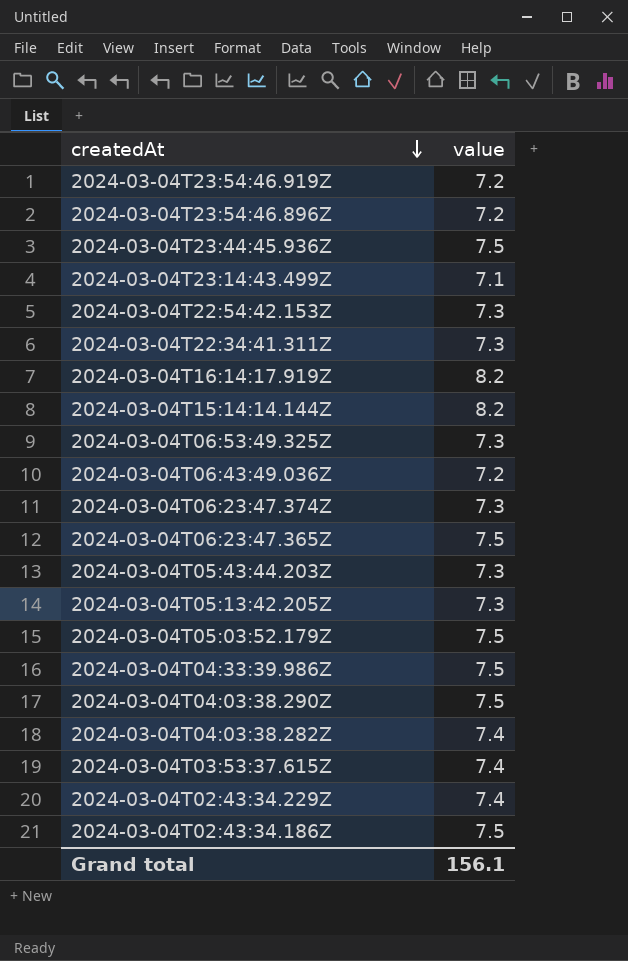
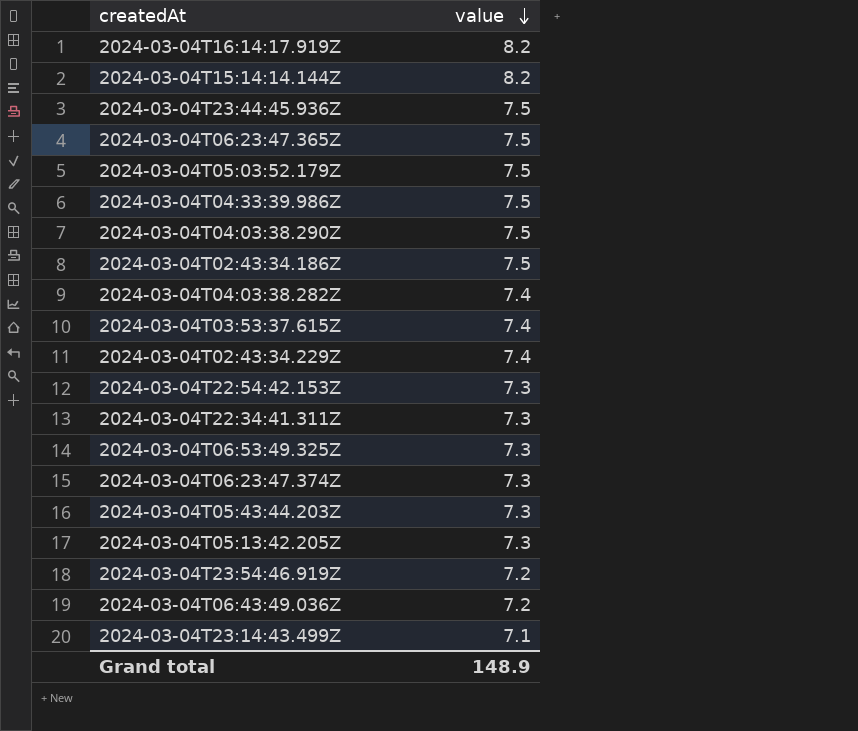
row order: createdAt descending -> value descending
row 2024-03-04T23:54:46.896Z: 7.2 -> none
Grand total | value: 156.1 -> 148.9

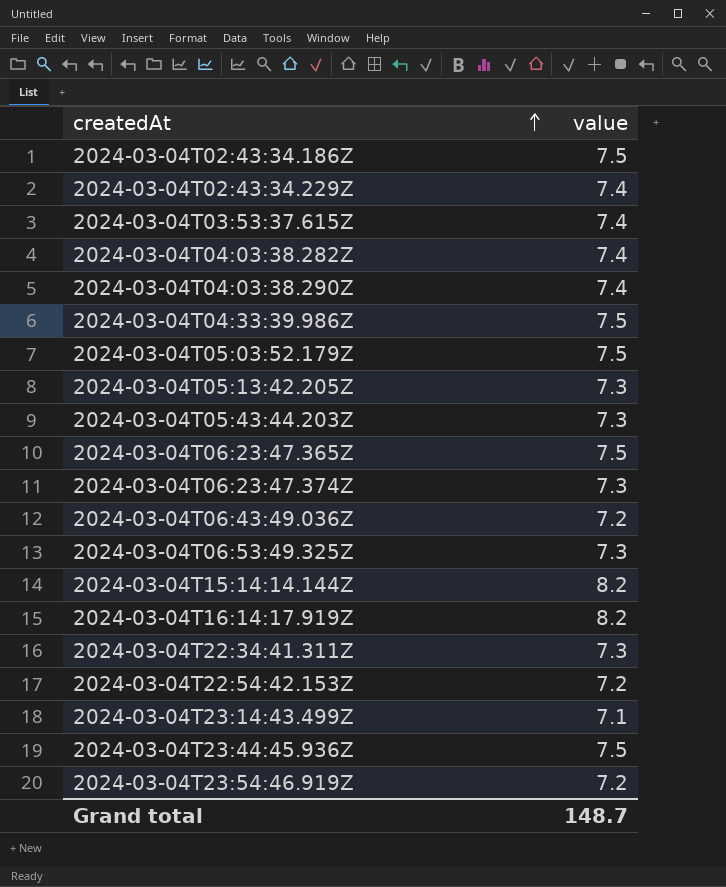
row order: value descending -> createdAt ascending
2024-03-04T04:03:38.290Z | value: 7.5 -> 7.4
2024-03-04T22:54:42.153Z | value: 7.3 -> 7.2
Grand total | value: 148.9 -> 148.7

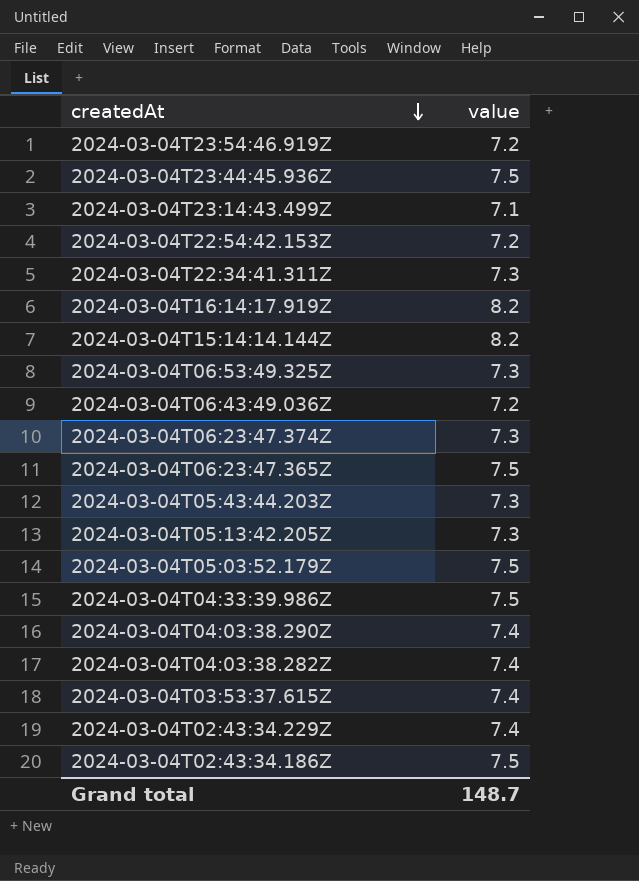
row order: createdAt ascending -> createdAt descending

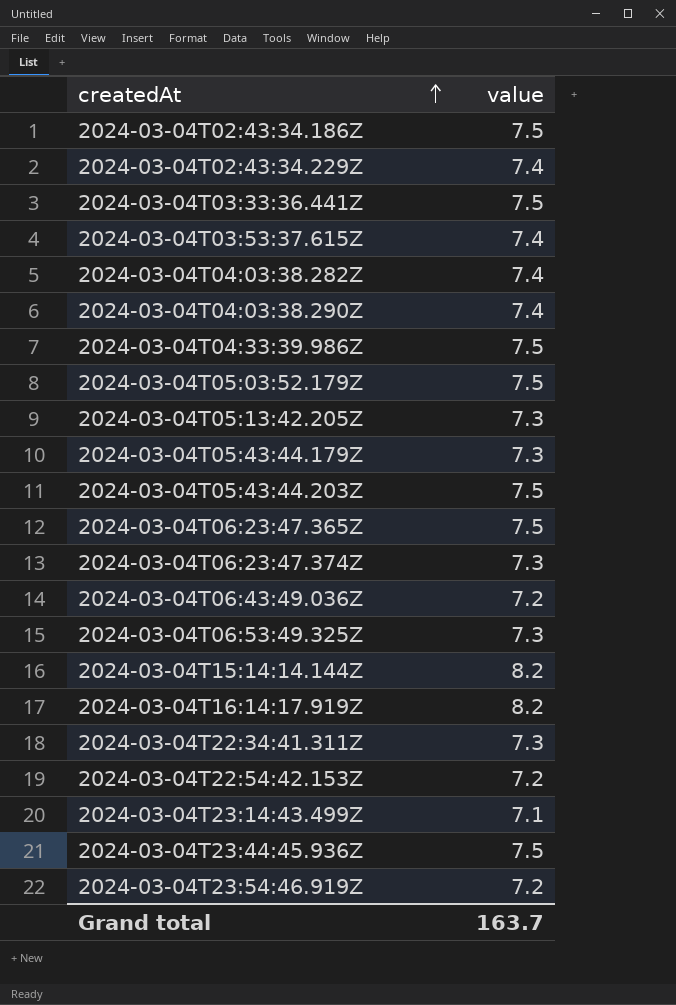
row order: createdAt descending -> createdAt ascending
row 2024-03-04T03:33:36.441Z: none -> 7.5
row 2024-03-04T05:43:44.179Z: none -> 7.3
2024-03-04T05:43:44.203Z | value: 7.3 -> 7.5
Grand total | value: 148.7 -> 163.7

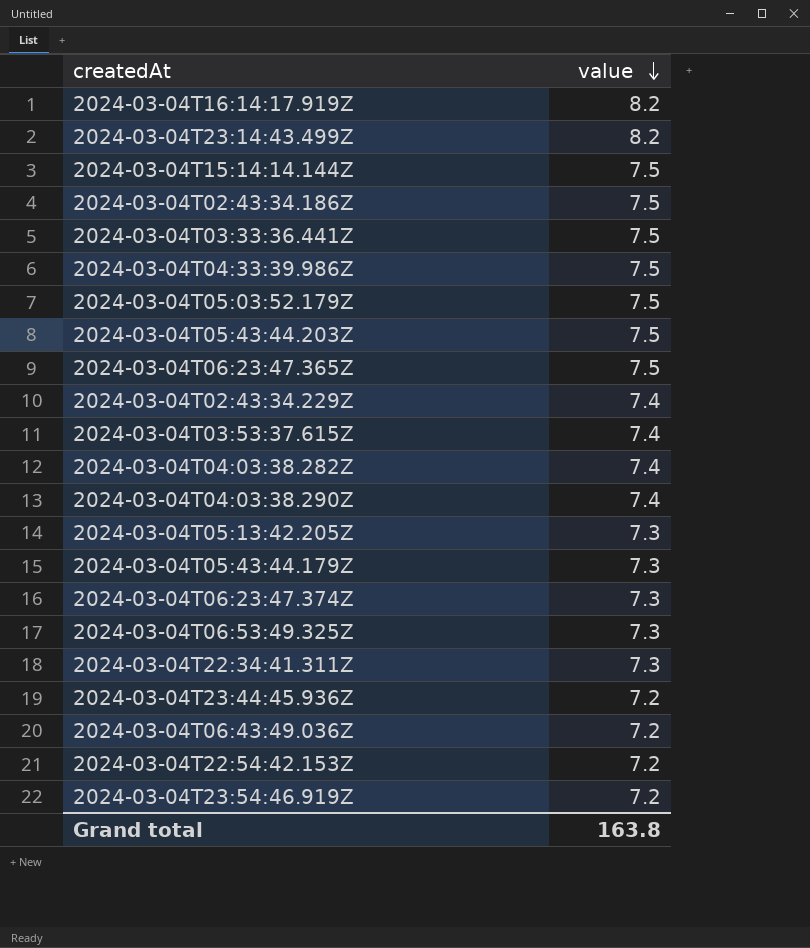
row order: createdAt ascending -> value descending
2024-03-04T23:14:43.499Z | value: 7.1 -> 8.2
2024-03-04T15:14:14.144Z | value: 8.2 -> 7.5
2024-03-04T23:44:45.936Z | value: 7.5 -> 7.2
Grand total | value: 163.7 -> 163.8

